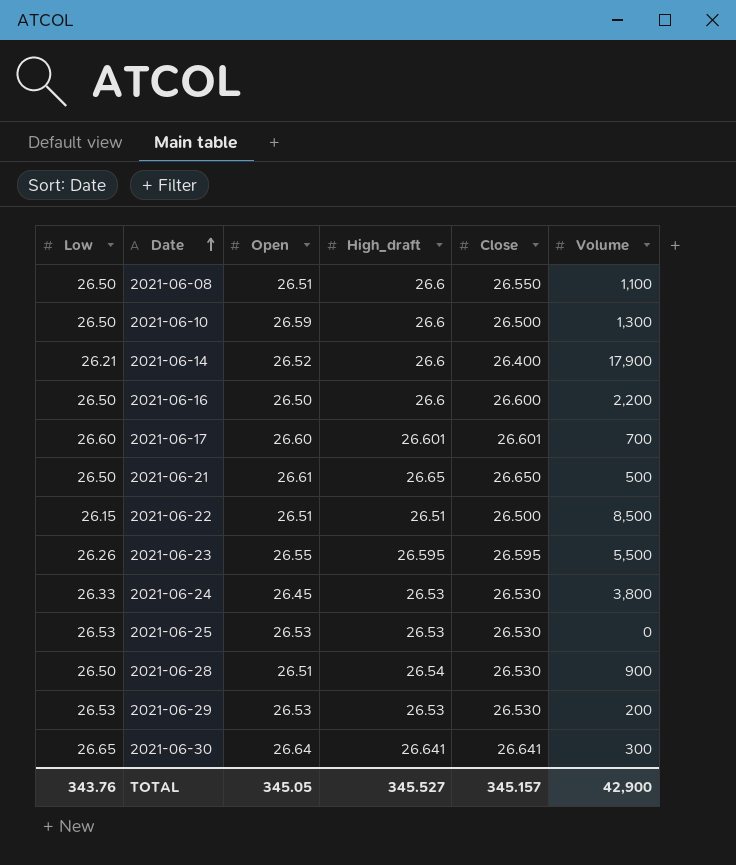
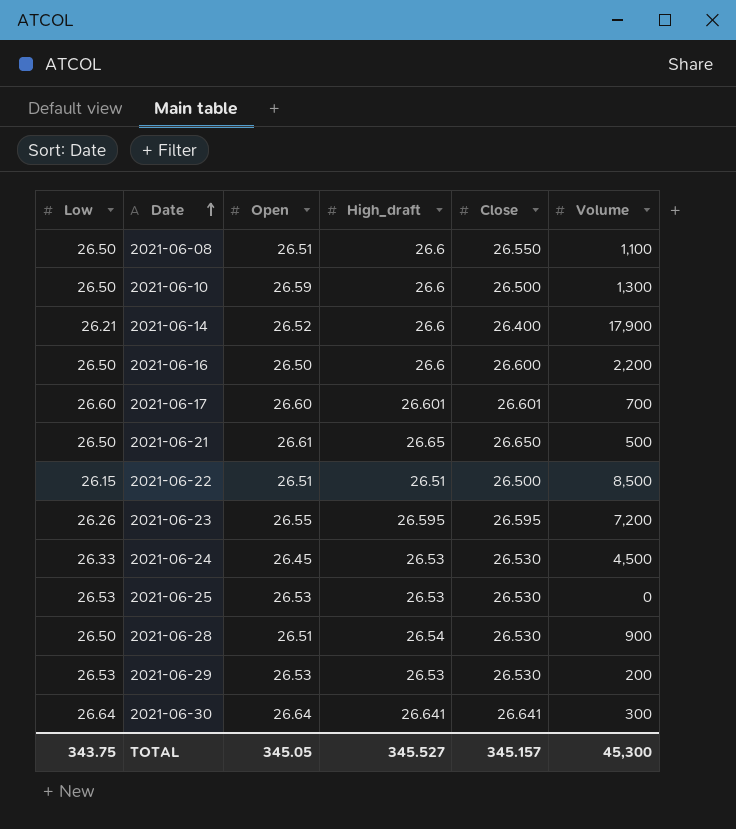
2021-06-23 | Volume: 5,500 -> 7,200
2021-06-24 | Volume: 3,800 -> 4,500
2021-06-30 | Low: 26.65 -> 26.64
TOTAL | Low: 343.76 -> 343.75
TOTAL | Volume: 42,900 -> 45,300

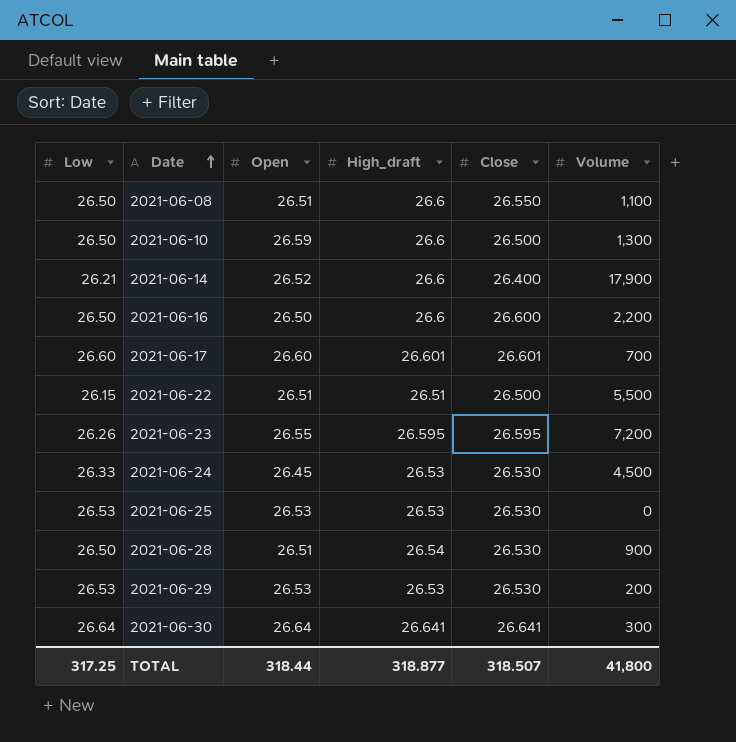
row 2021-06-21: 26.50 | 26.61 | 26.65 | 26.650 | 500 -> none
2021-06-22 | Volume: 8,500 -> 5,500
TOTAL | Low: 343.75 -> 317.25
TOTAL | Open: 345.05 -> 318.44
TOTAL | High_draft: 345.527 -> 318.877
TOTAL | Close: 345.157 -> 318.507
TOTAL | Volume: 45,300 -> 41,800

